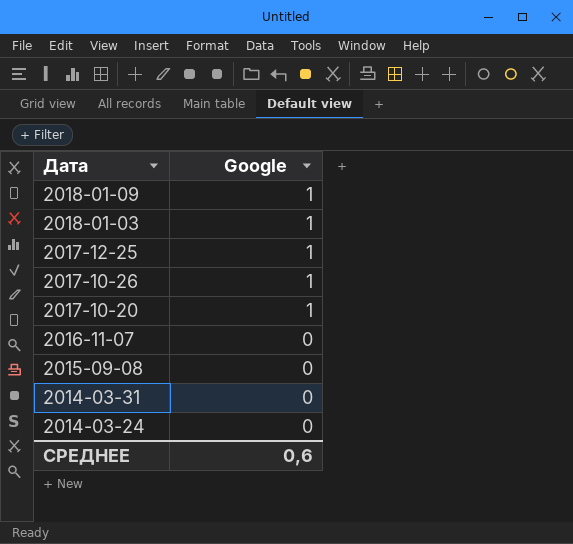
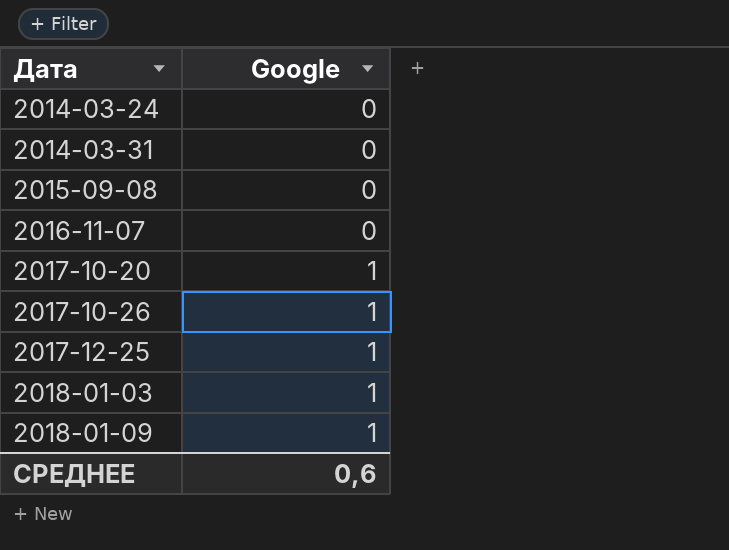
row order: Дата descending -> Дата ascending

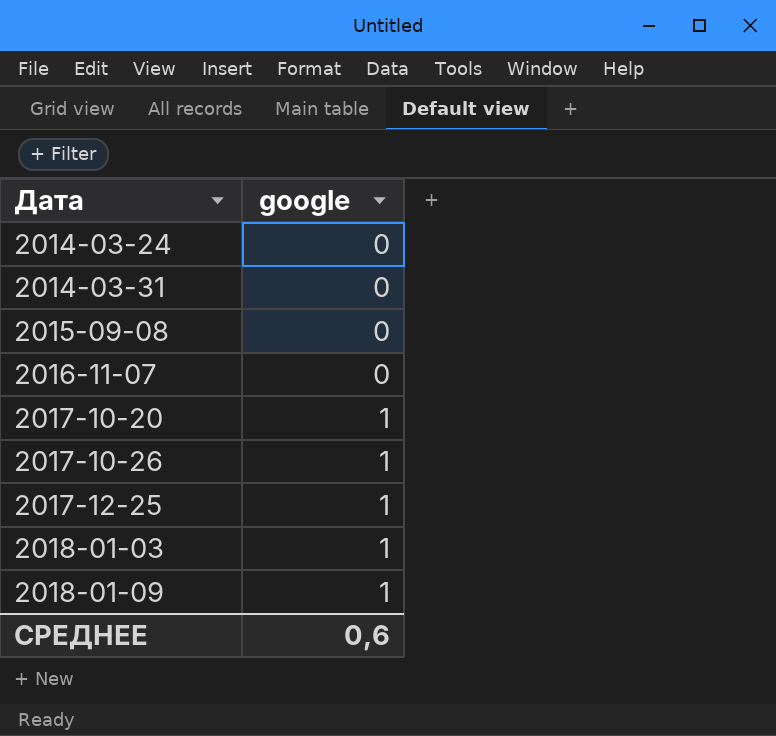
column name: Google -> google

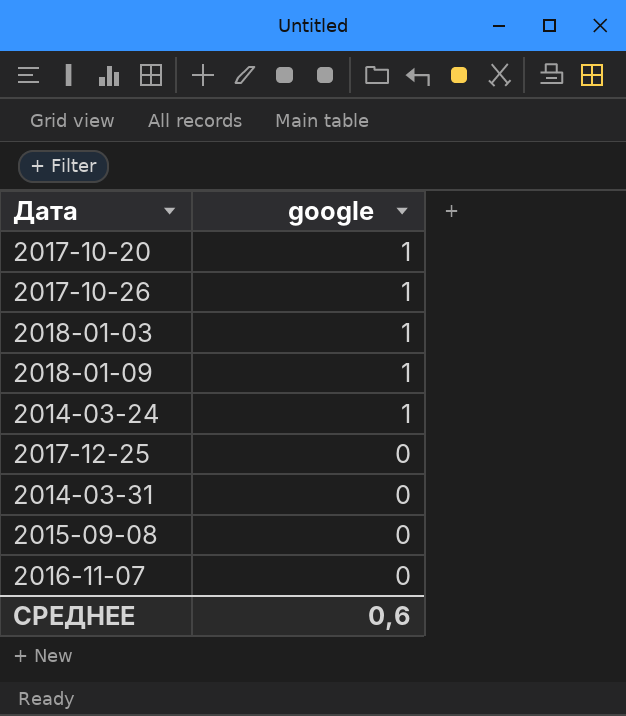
row order: Дата ascending -> google descending
2014-03-24 | google: 0 -> 1
2017-12-25 | google: 1 -> 0

